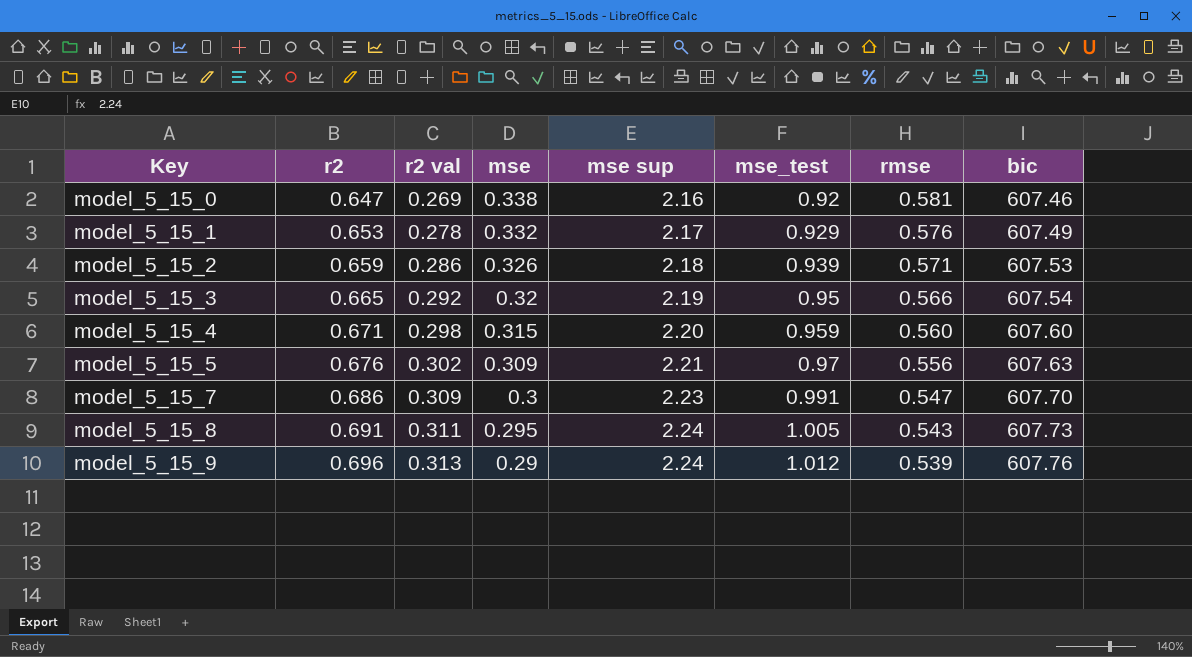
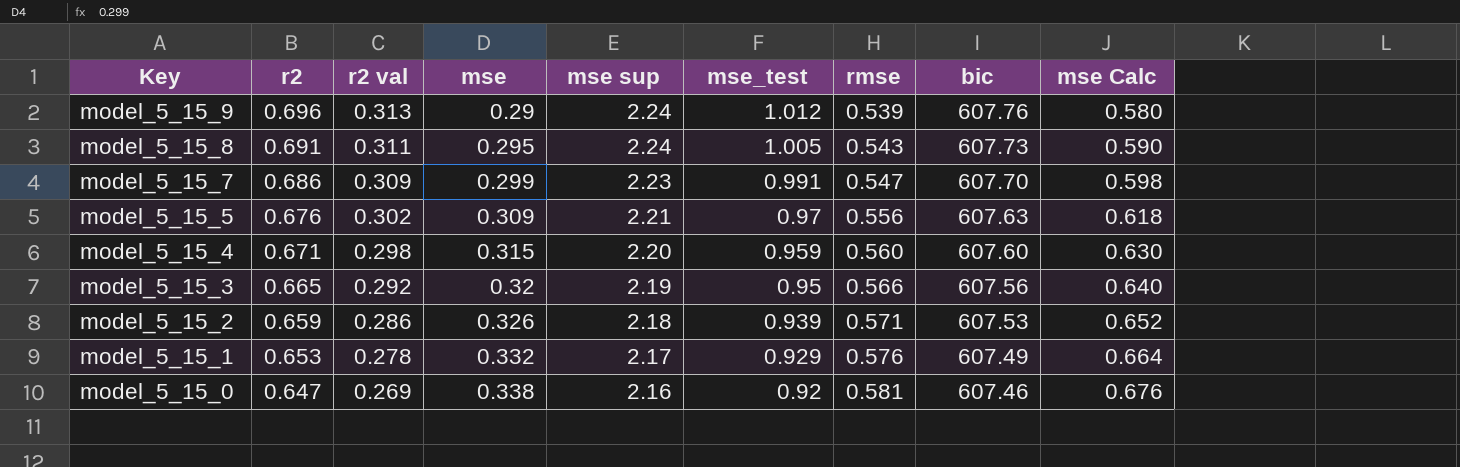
row order: Key ascending -> Key descending
column mse Calc | formula: none -> [mse] * 2
model_5_15_7 | mse: 0.3 -> 0.299
model_5_15_3 | bic: 607.54 -> 607.56

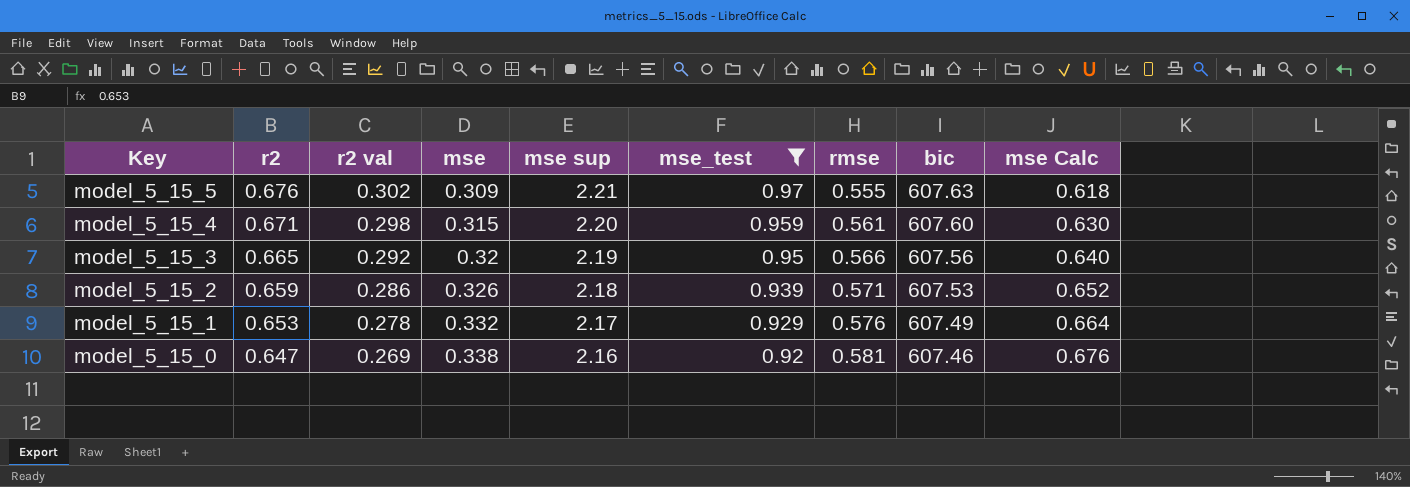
filter: none -> mse_test <= 0.97
model_5_15_5 | rmse: 0.556 -> 0.555
model_5_15_4 | rmse: 0.560 -> 0.561

